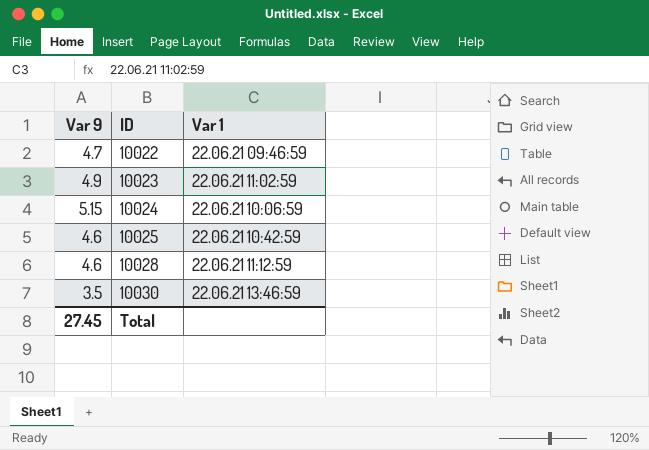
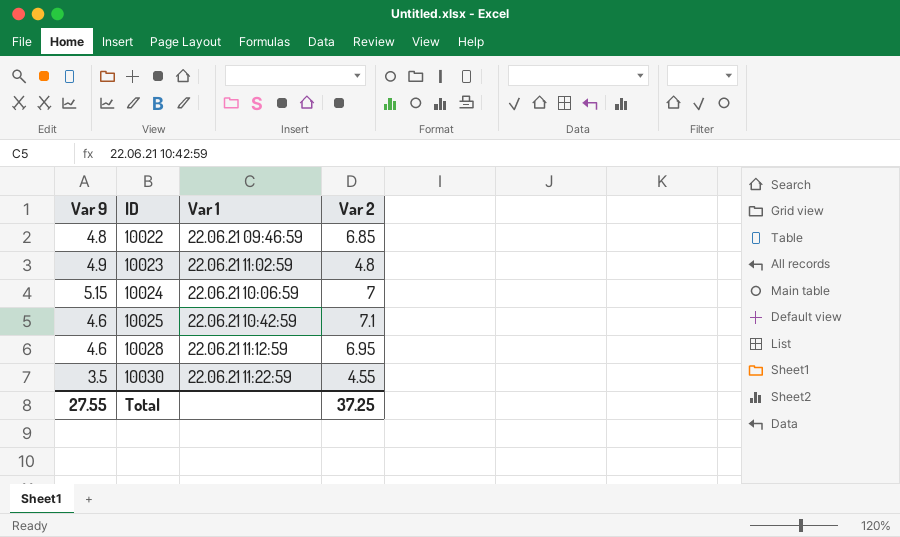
column Var 2 | position: none -> 4
10022 | Var 9: 4.7 -> 4.8
10030 | Var 1: 22.06.21 13:46:59 -> 22.06.21 11:22:59
Total | Var 9: 27.45 -> 27.55

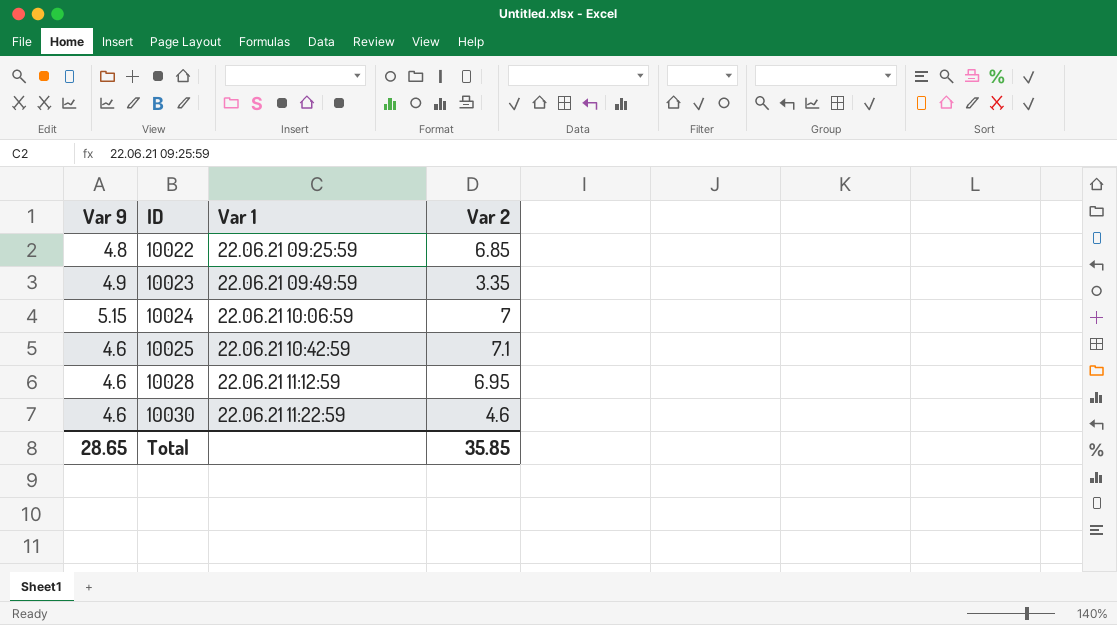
10022 | Var 1: 22.06.21 09:46:59 -> 22.06.21 09:25:59
10023 | Var 1: 22.06.21 11:02:59 -> 22.06.21 09:49:59
10023 | Var 2: 4.8 -> 3.35
10030 | Var 9: 3.5 -> 4.6
10030 | Var 2: 4.55 -> 4.6
Total | Var 9: 27.55 -> 28.65
Total | Var 2: 37.25 -> 35.85

